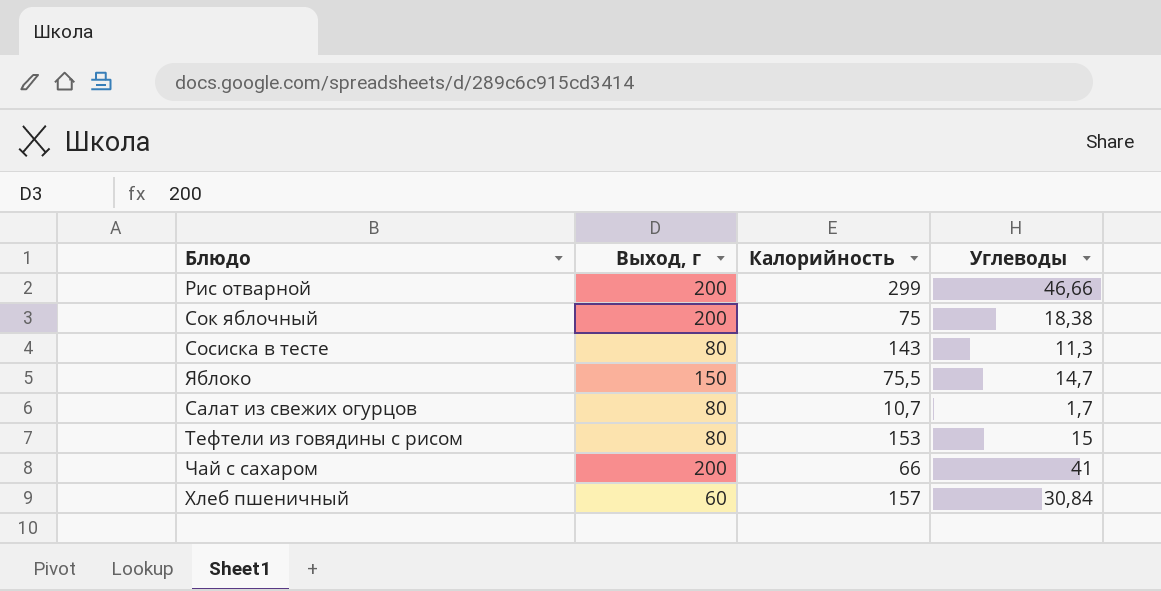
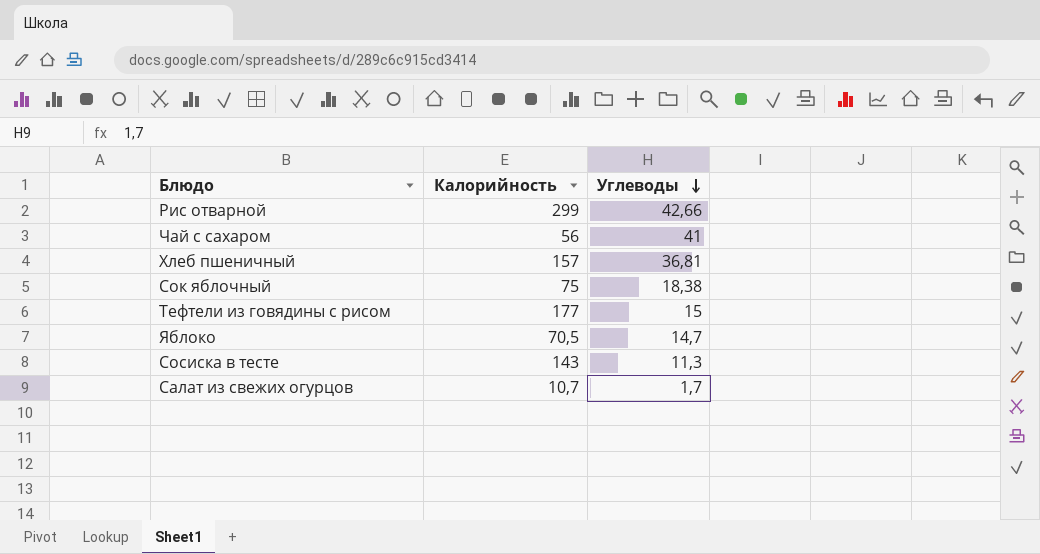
row order: none -> Углеводы descending
column Выход, г | position: 2 -> none
Рис отварной | Углеводы: 46,66 -> 42,66
Чай с сахаром | Калорийность: 66 -> 56
Хлеб пшеничный | Углеводы: 30,84 -> 36,81
Тефтели из говядины с рисом | Калорийность: 153 -> 177
Яблоко | Калорийность: 75,5 -> 70,5

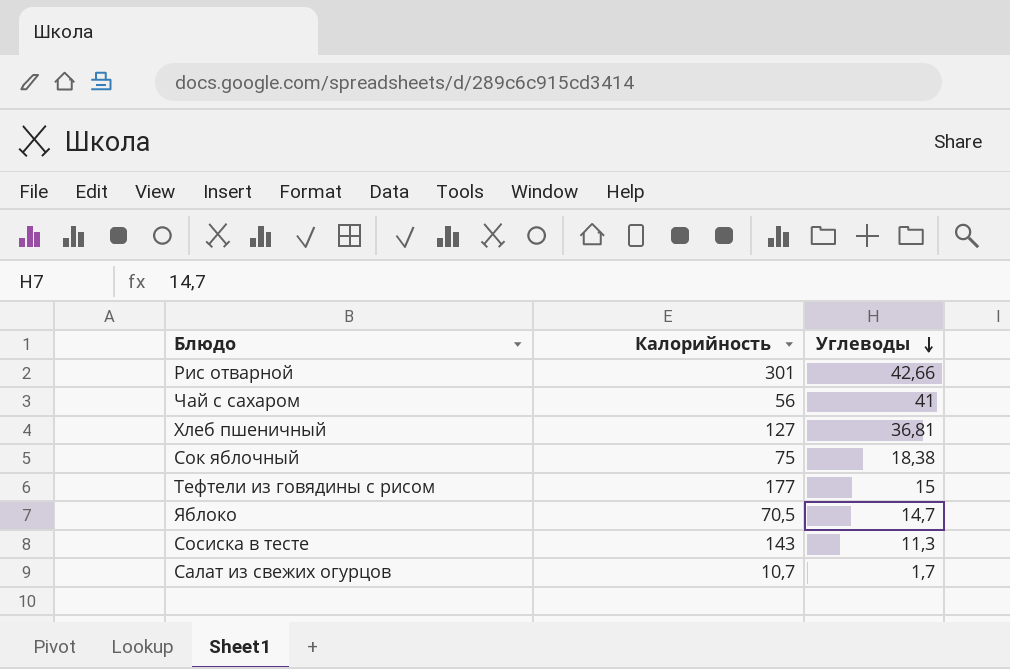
Рис отварной | Калорийность: 299 -> 301
Хлеб пшеничный | Калорийность: 157 -> 127

